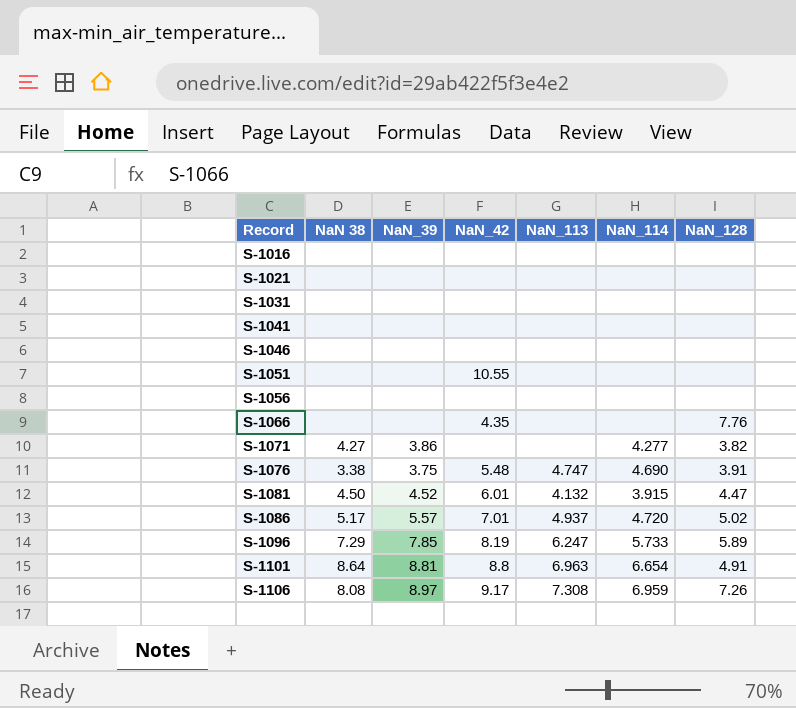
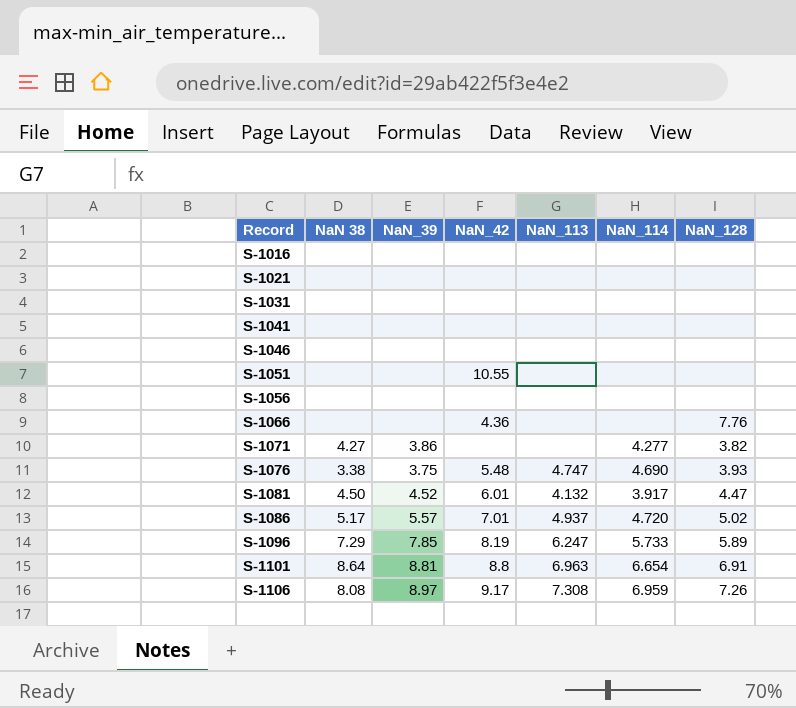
S-1066 | NaN_42: 4.35 -> 4.36
S-1076 | NaN_128: 3.91 -> 3.93
S-1081 | NaN_114: 3.915 -> 3.917
S-1101 | NaN_128: 4.91 -> 6.91

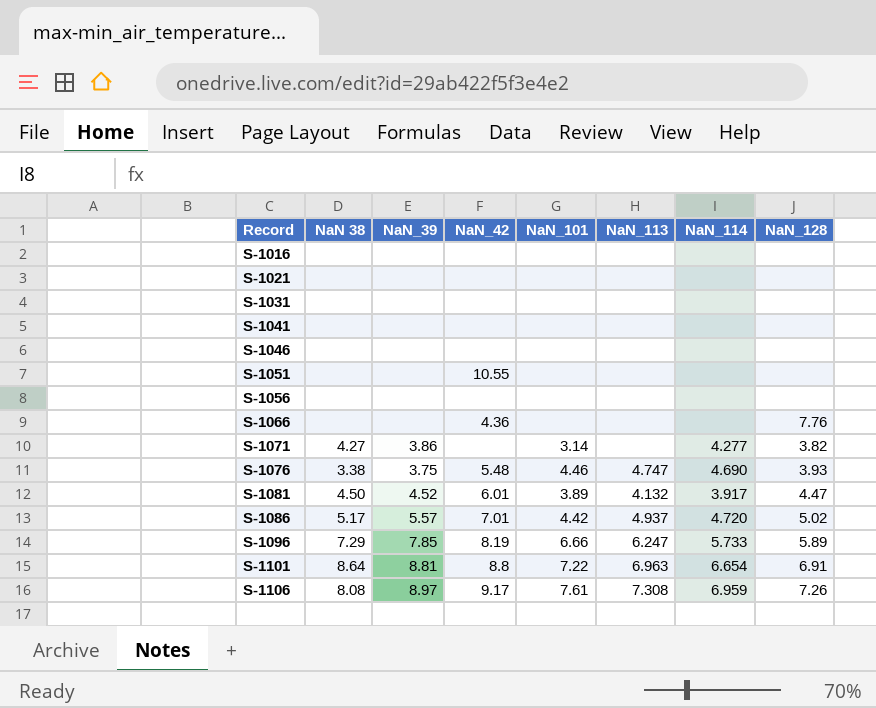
column NaN_101 | position: none -> 5

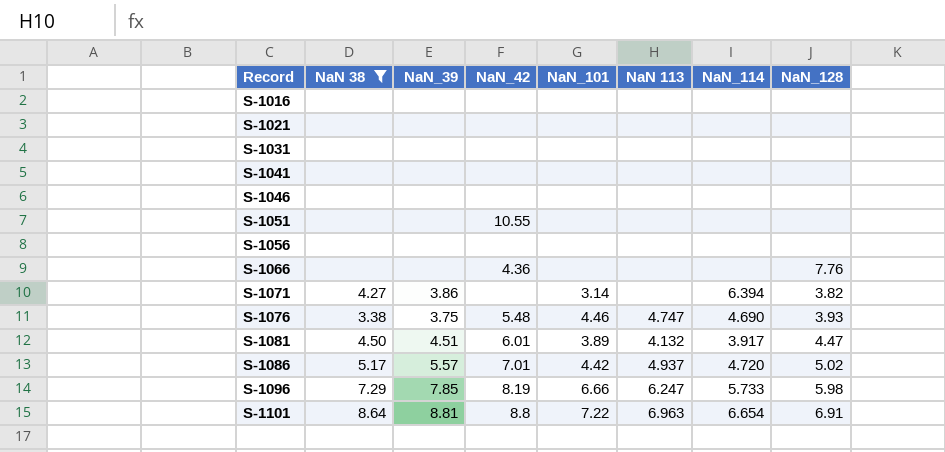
filter: none -> NaN 38 != 8.08
column name: NaN_113 -> NaN 113
S-1071 | NaN_114: 4.277 -> 6.394
S-1081 | NaN_39: 4.52 -> 4.51
S-1096 | NaN_128: 5.89 -> 5.98

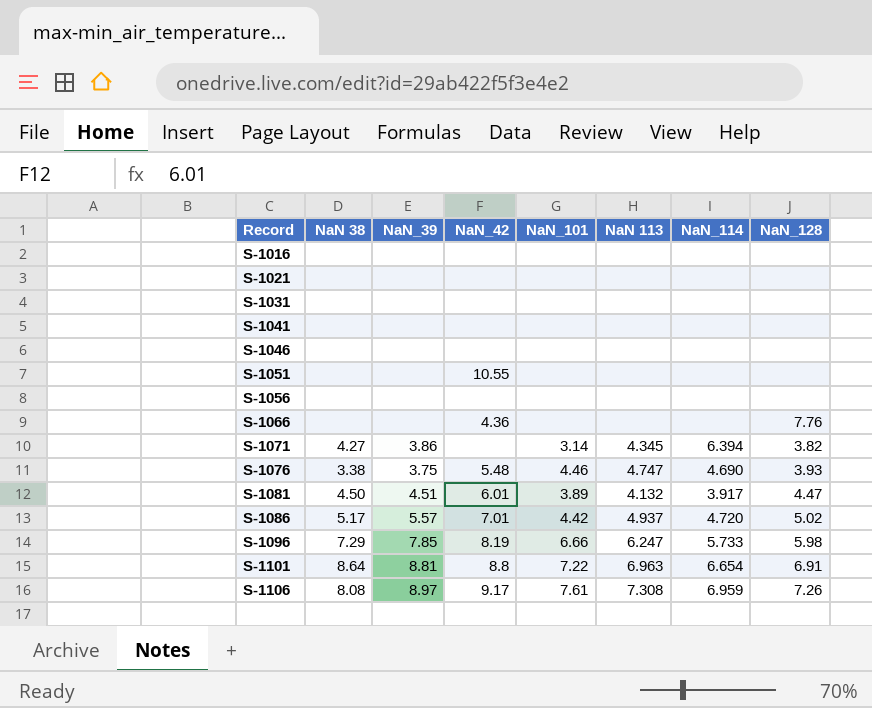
filter: NaN 38 != 8.08 -> none
S-1071 | NaN 113: none -> 4.345

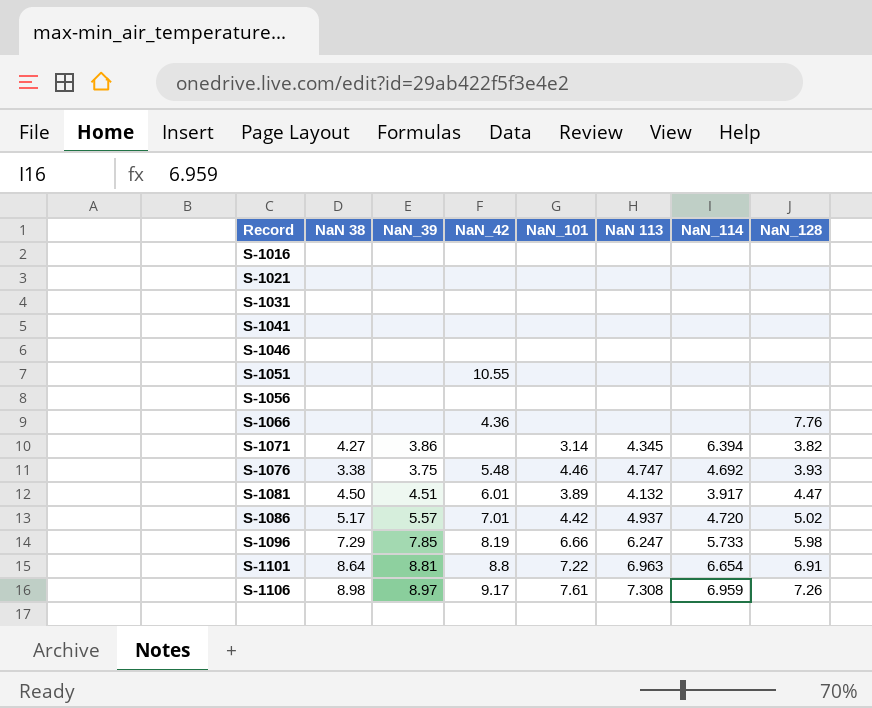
S-1076 | NaN_114: 4.690 -> 4.692
S-1106 | NaN 38: 8.08 -> 8.98

